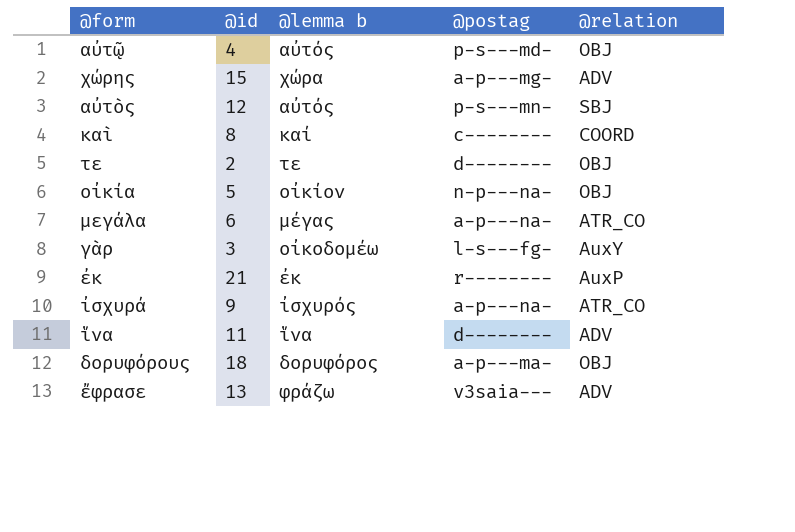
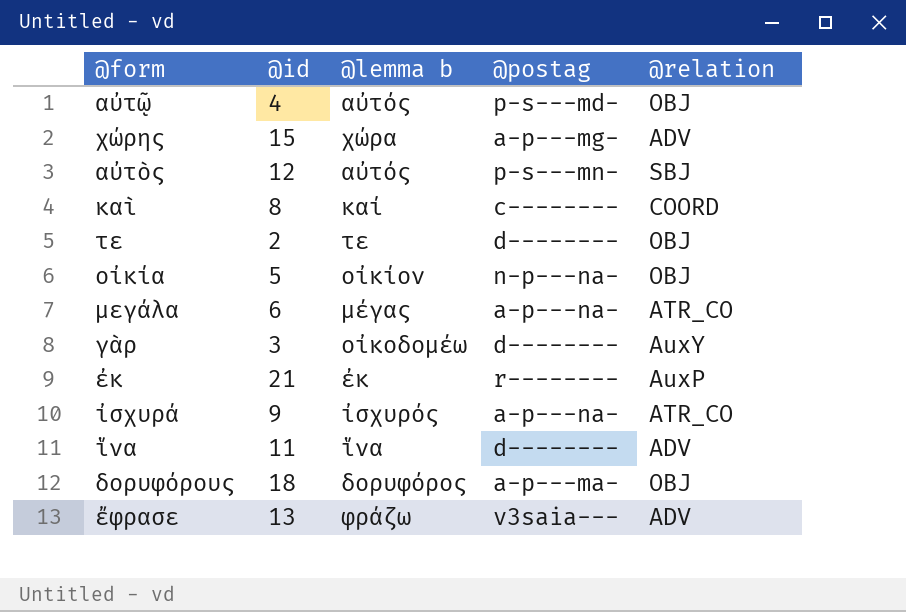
γὰρ | @postag: l-s---fg- -> d--------

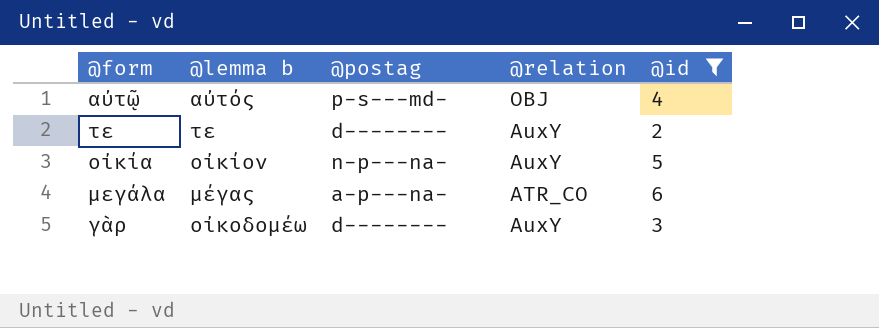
filter: none -> @id <= 6
column @id | position: 2 -> 5
τε | @relation: OBJ -> AuxY
οἰκία | @relation: OBJ -> AuxY

